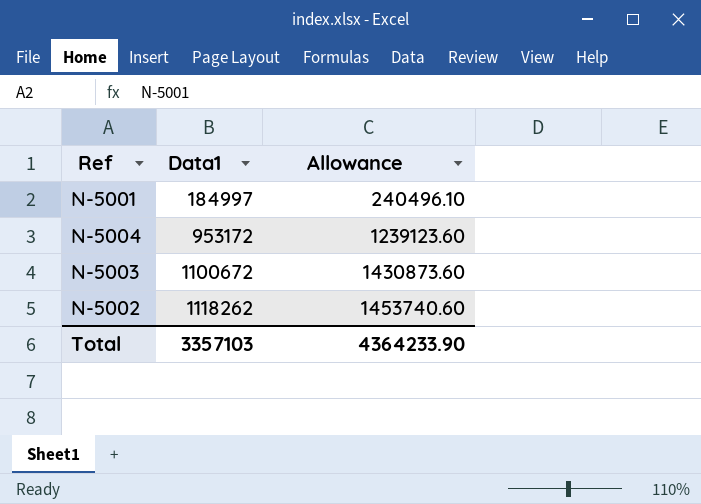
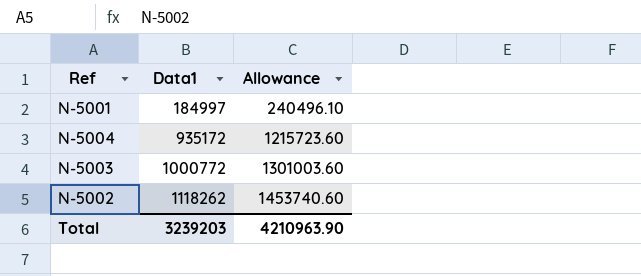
N-5004 | Data1: 953172 -> 935172
N-5004 | Allowance: 1239123.60 -> 1215723.60
N-5003 | Data1: 1100672 -> 1000772
N-5003 | Allowance: 1430873.60 -> 1301003.60
Total | Data1: 3357103 -> 3239203
Total | Allowance: 4364233.90 -> 4210963.90

